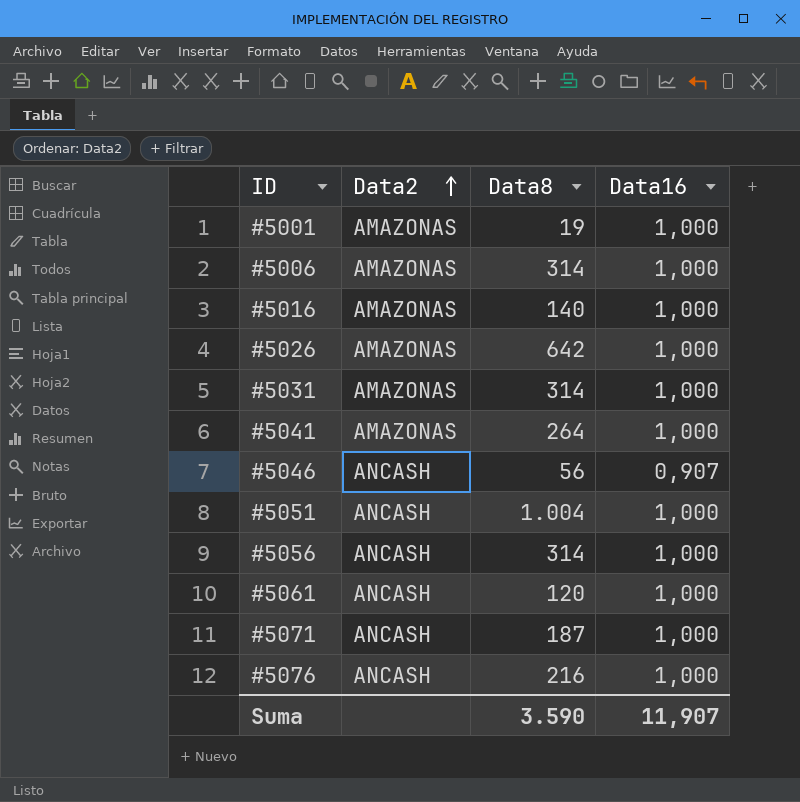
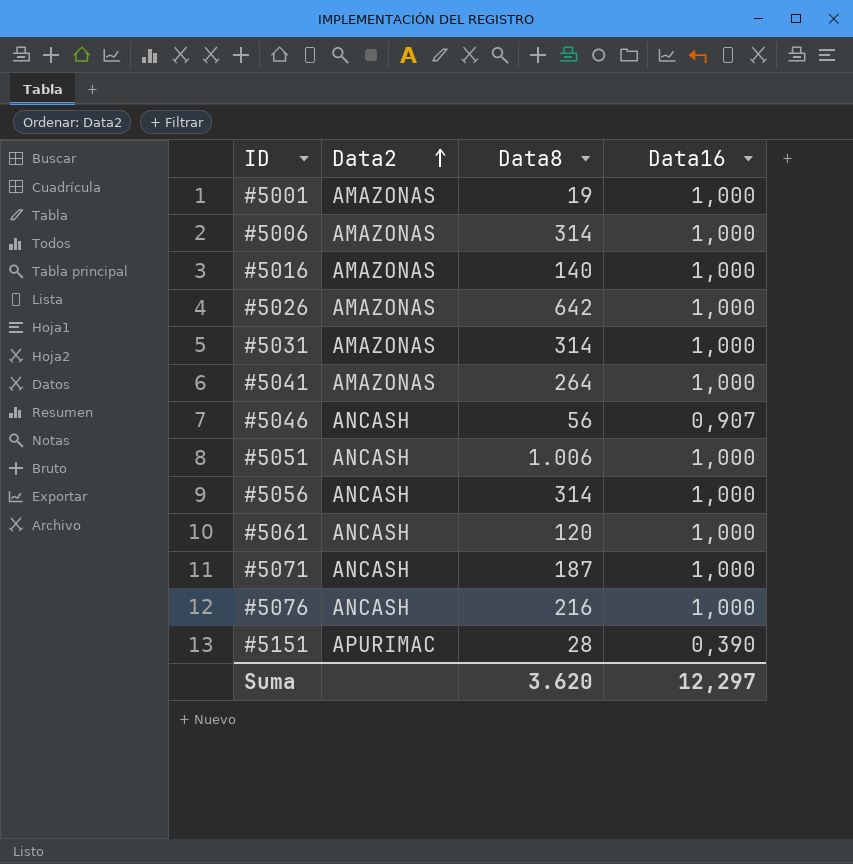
#5051 | Data8: 1.004 -> 1.006
row #5151: none -> APURIMAC | 28 | 0,390
Suma | Data8: 3.590 -> 3.620
Suma | Data16: 11,907 -> 12,297

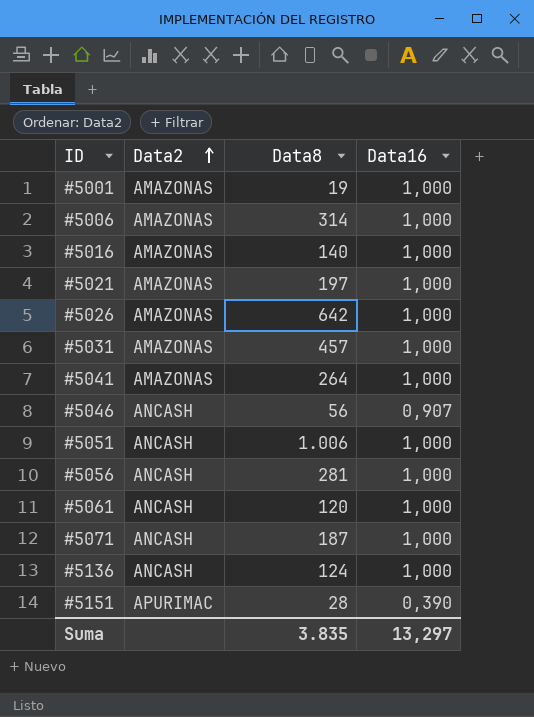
row #5076: ANCASH | 216 | 1,000 -> none
row #5021: none -> AMAZONAS | 197 | 1,000
#5031 | Data8: 314 -> 457
#5056 | Data8: 314 -> 281
row #5136: none -> ANCASH | 124 | 1,000
Suma | Data8: 3.620 -> 3.835
Suma | Data16: 12,297 -> 13,297

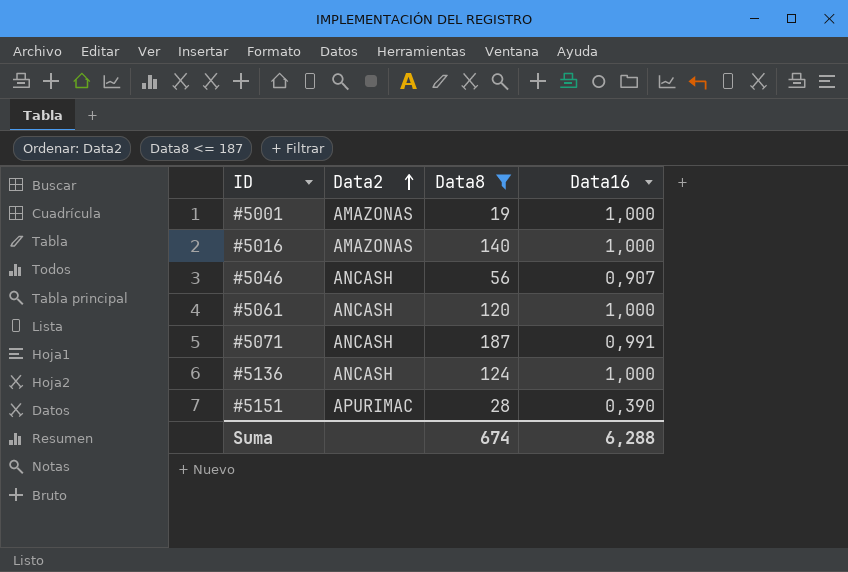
filter: none -> Data8 <= 187
#5071 | Data16: 1,000 -> 0,991
Suma | Data8: 3.835 -> 674
Suma | Data16: 13,297 -> 6,288

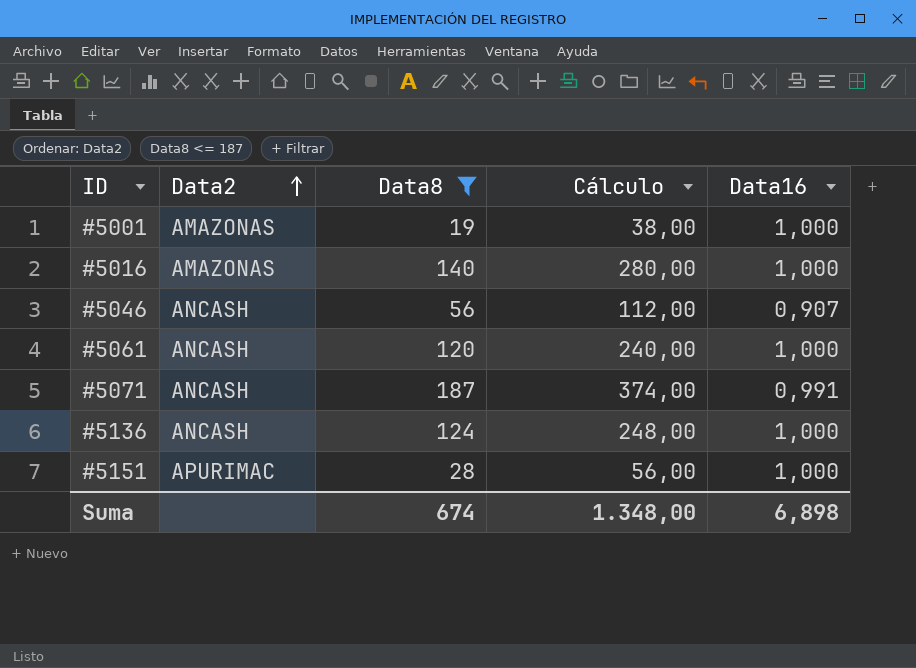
column Cálculo | formula: none -> [Data8] * 2
#5151 | Data16: 0,390 -> 1,000
Suma | Data16: 6,288 -> 6,898

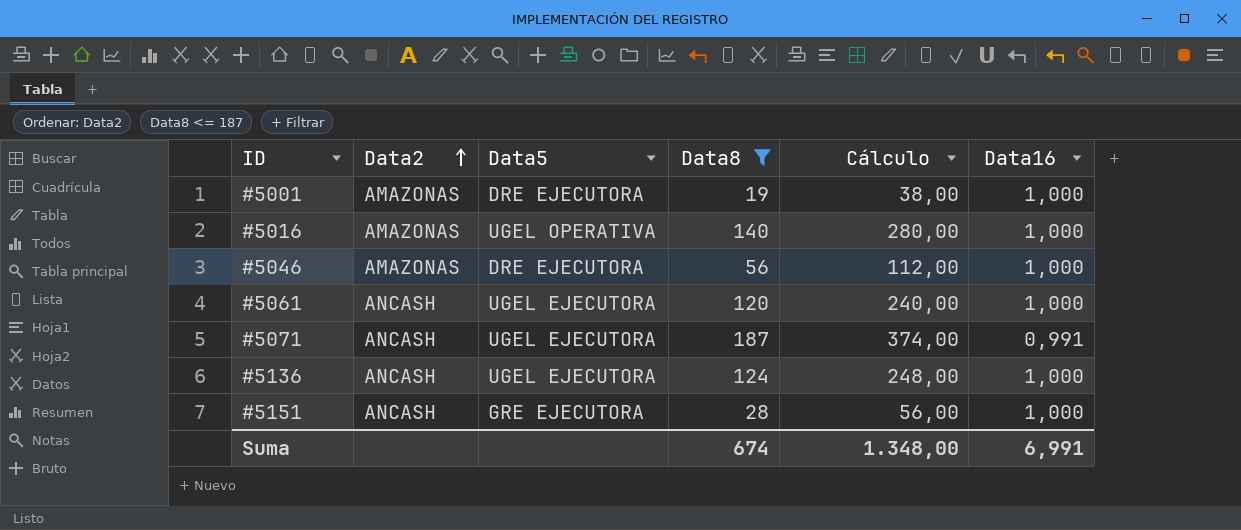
column Data5 | position: none -> 3
#5046 | Data2: ANCASH -> AMAZONAS
#5046 | Data16: 0,907 -> 1,000
#5151 | Data2: APURIMAC -> ANCASH
Suma | Data16: 6,898 -> 6,991

